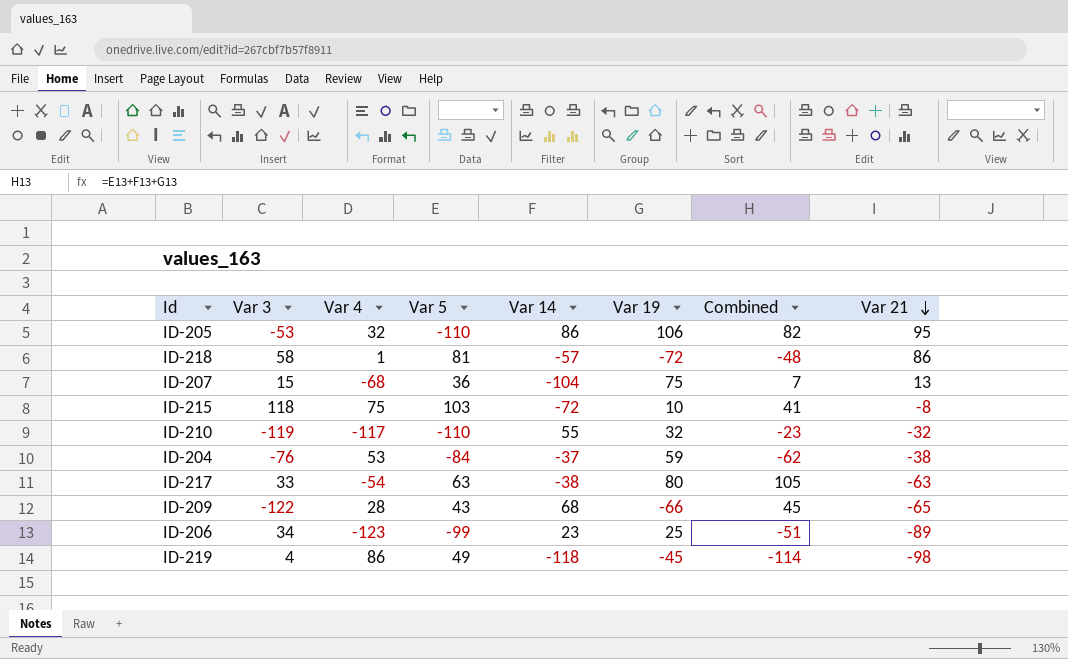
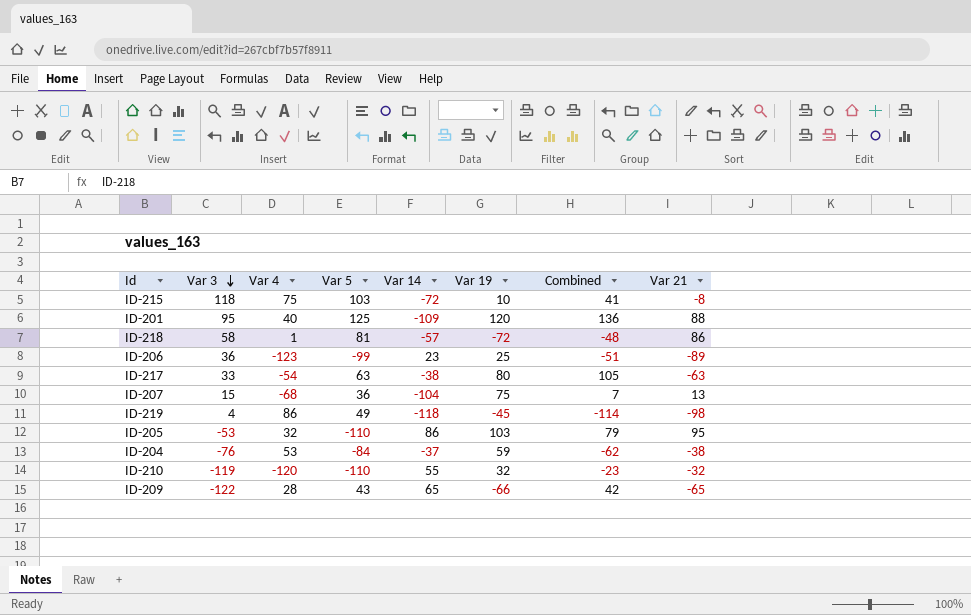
row order: Var 21 descending -> Var 3 descending
row ID-201: none -> 95 | 40 | 125 | -109 | 120 | 136 | 88
ID-206 | Var 3: 34 -> 36
ID-205 | Var 19: 106 -> 103
ID-205 | Combined: 82 -> 79
ID-210 | Var 4: -117 -> -120
ID-209 | Var 14: 68 -> 65
ID-209 | Combined: 45 -> 42

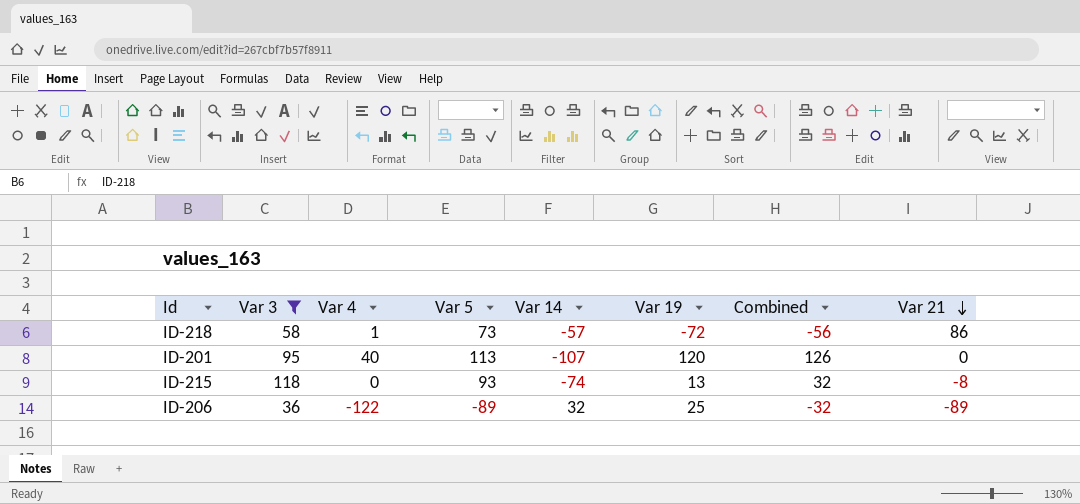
filter: none -> Var 3 >= 36
row order: Var 3 descending -> Var 21 descending
ID-218 | Var 5: 81 -> 73
ID-218 | Combined: -48 -> -56
ID-201 | Var 5: 125 -> 113
ID-201 | Var 14: -109 -> -107
ID-201 | Combined: 136 -> 126
ID-201 | Var 21: 88 -> 0
ID-215 | Var 4: 75 -> 0
ID-215 | Var 5: 103 -> 93
ID-215 | Var 14: -72 -> -74
ID-215 | Var 19: 10 -> 13
ID-215 | Combined: 41 -> 32
ID-206 | Var 4: -123 -> -122
ID-206 | Var 5: -99 -> -89
ID-206 | Var 14: 23 -> 32
ID-206 | Combined: -51 -> -32

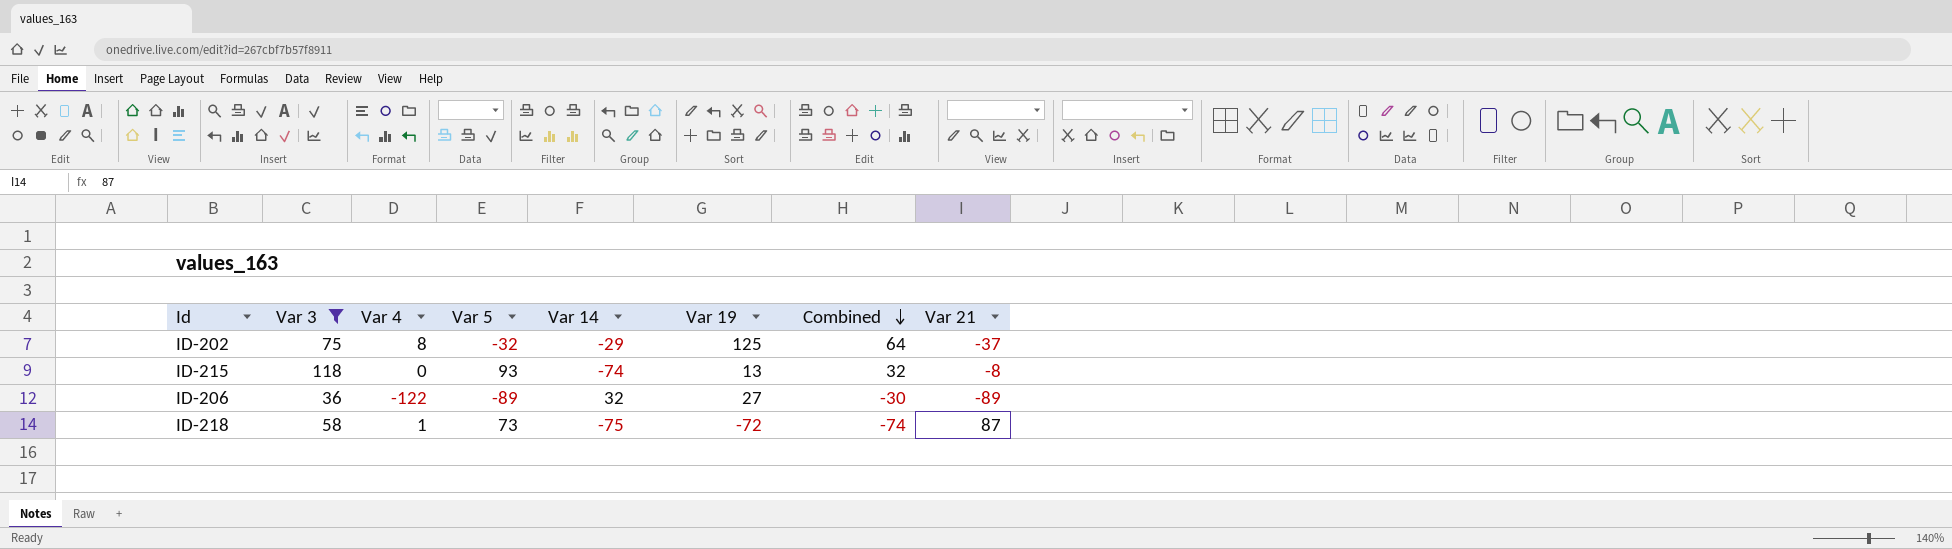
row order: Var 21 descending -> Combined descending
row ID-201: 95 | 40 | 113 | -107 | 120 | 126 | 0 -> none
row ID-202: none -> 75 | 8 | -32 | -29 | 125 | 64 | -37
ID-206 | Var 19: 25 -> 27
ID-206 | Combined: -32 -> -30
ID-218 | Var 14: -57 -> -75
ID-218 | Combined: -56 -> -74
ID-218 | Var 21: 86 -> 87

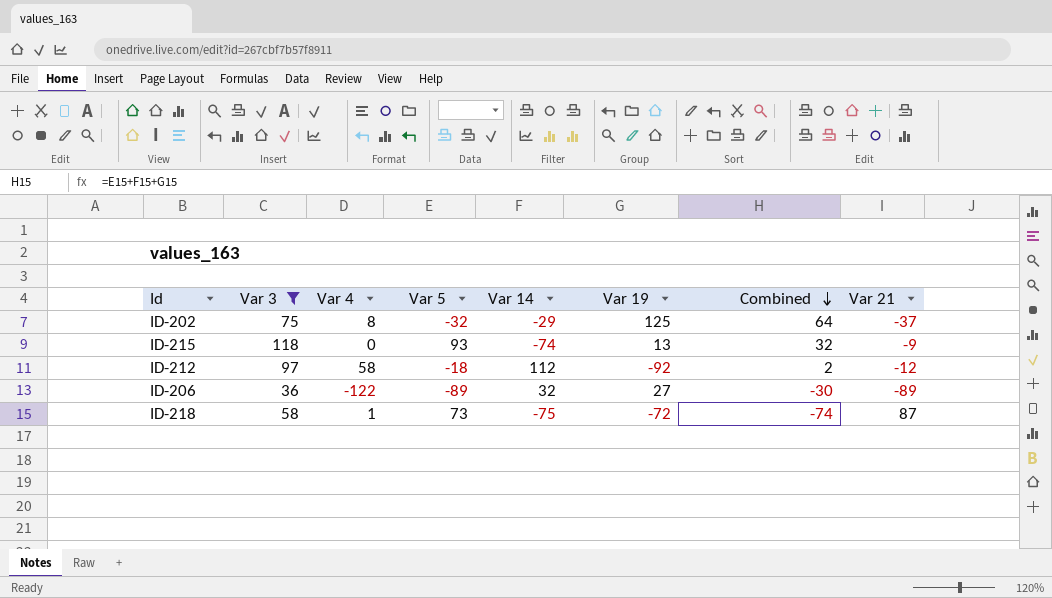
ID-215 | Var 21: -8 -> -9
row ID-212: none -> 97 | 58 | -18 | 112 | -92 | 2 | -12

